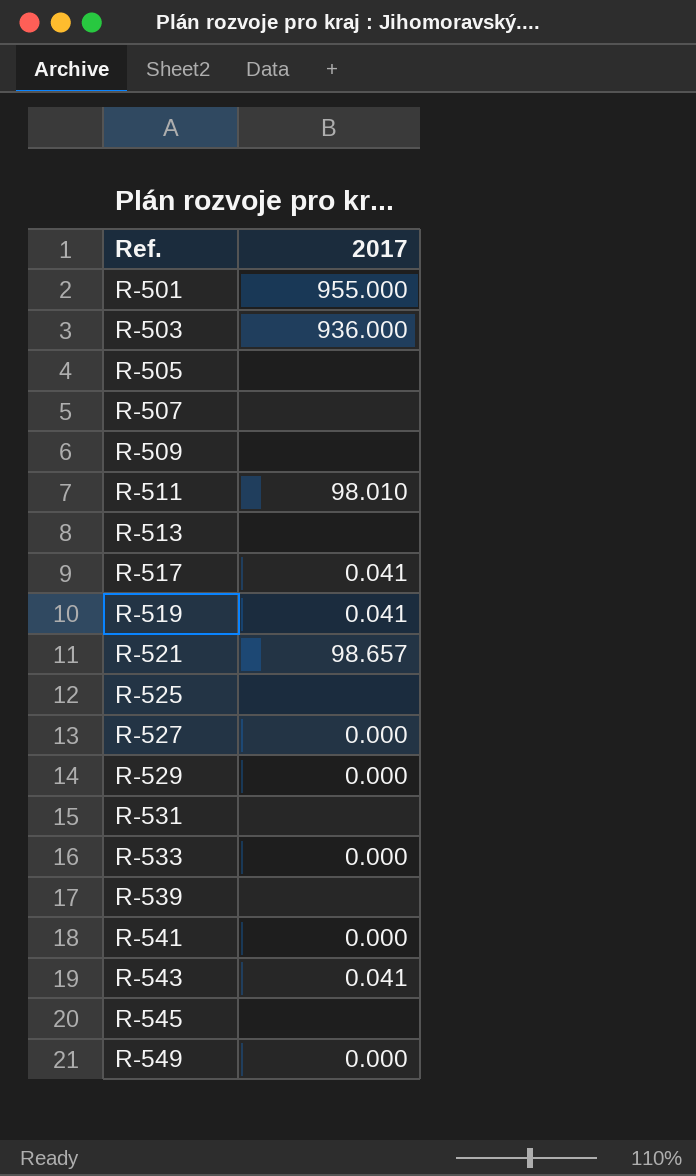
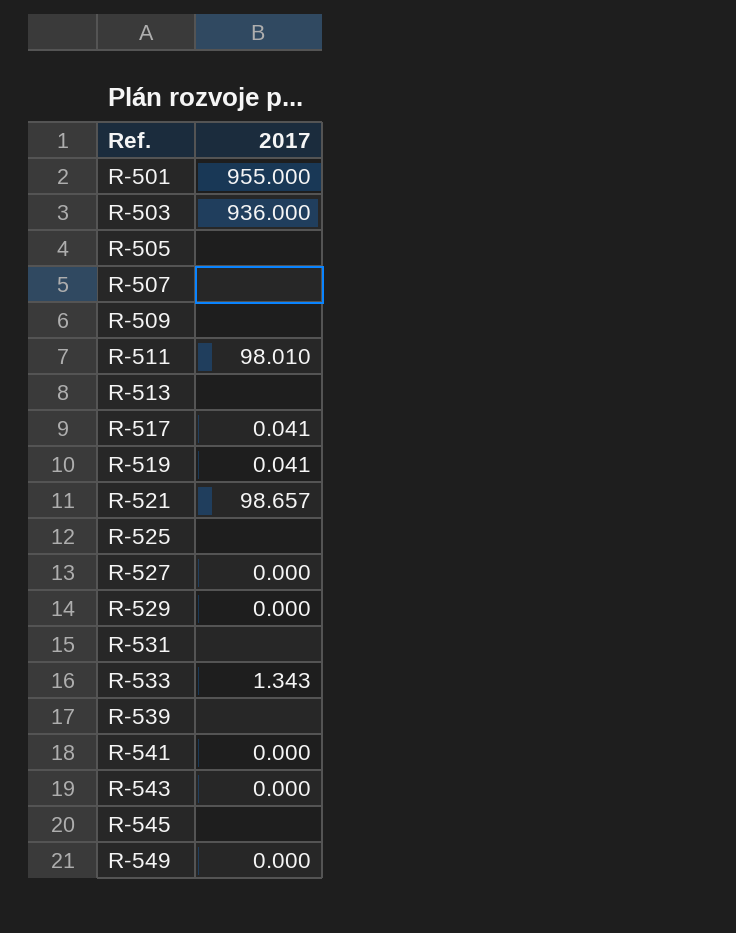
R-533 | 2017: 0.000 -> 1.343
R-543 | 2017: 0.041 -> 0.000

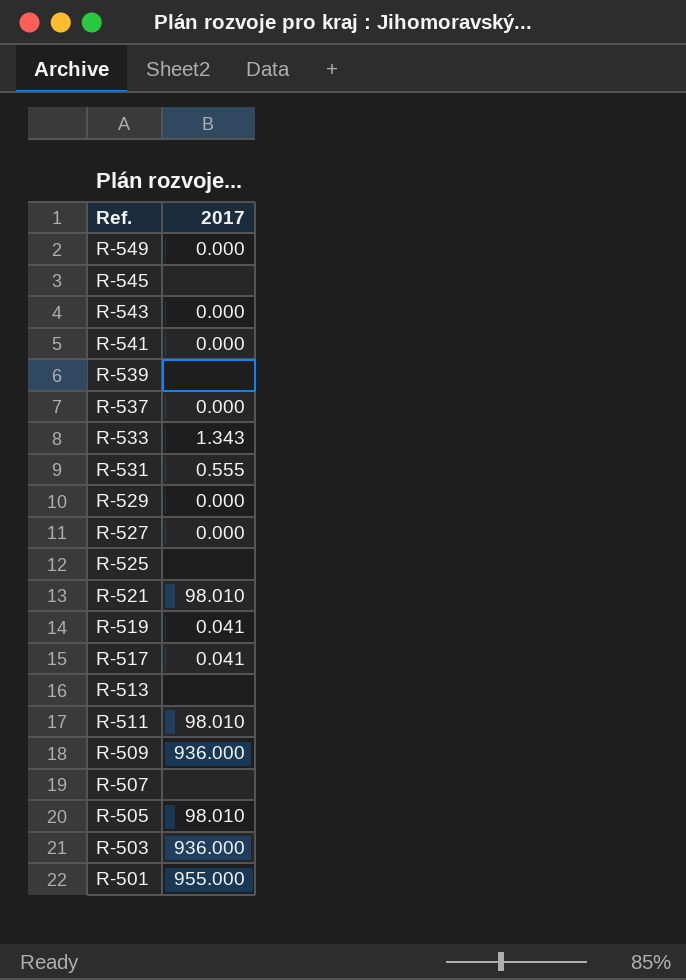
row order: Ref. ascending -> Ref. descending
row R-537: none -> 0.000
R-531 | 2017: none -> 0.555
R-521 | 2017: 98.657 -> 98.010
R-509 | 2017: none -> 936.000
R-505 | 2017: none -> 98.010

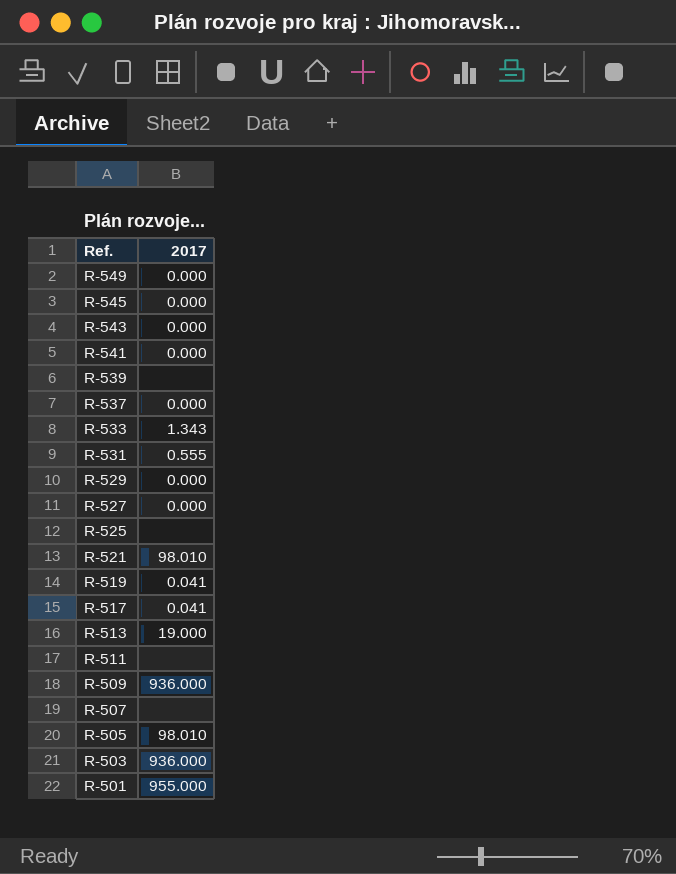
R-545 | 2017: none -> 0.000
R-513 | 2017: none -> 19.000
R-511 | 2017: 98.010 -> none

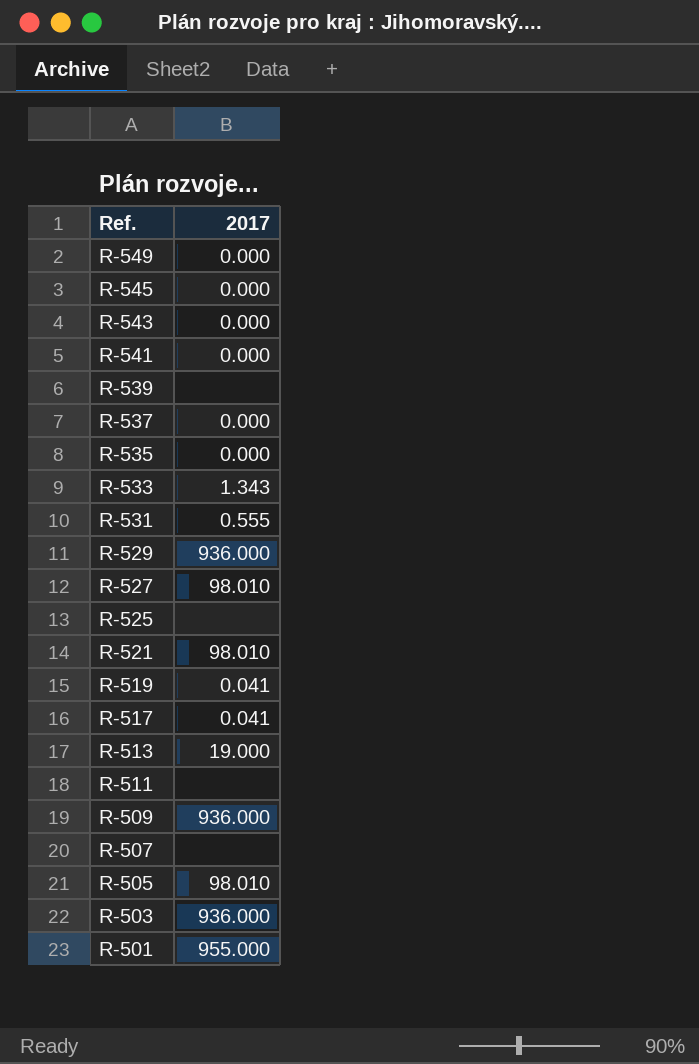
row R-535: none -> 0.000
R-529 | 2017: 0.000 -> 936.000
R-527 | 2017: 0.000 -> 98.010

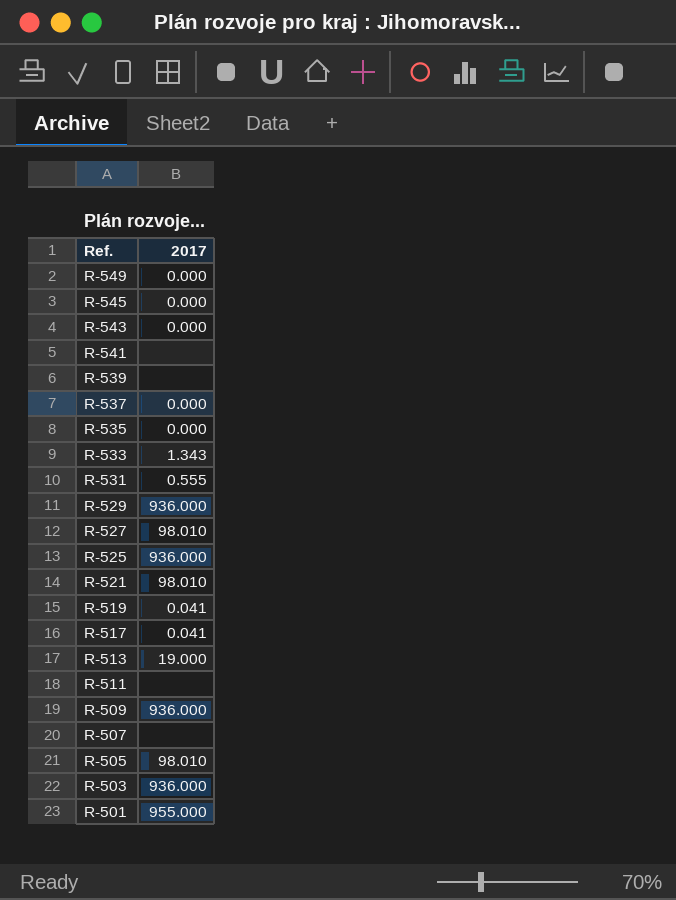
R-541 | 2017: 0.000 -> none
R-525 | 2017: none -> 936.000

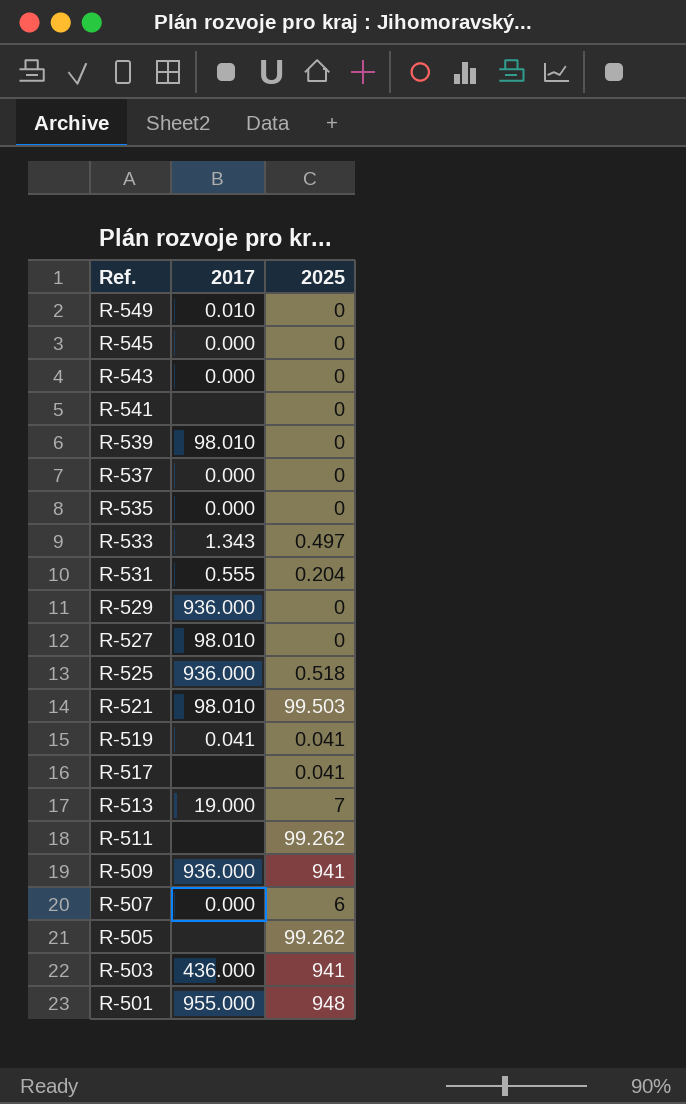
column 2025 | position: none -> 3
R-549 | 2017: 0.000 -> 0.010
R-539 | 2017: none -> 98.010
R-517 | 2017: 0.041 -> none
R-507 | 2017: none -> 0.000
R-505 | 2017: 98.010 -> none
R-503 | 2017: 936.000 -> 436.000

